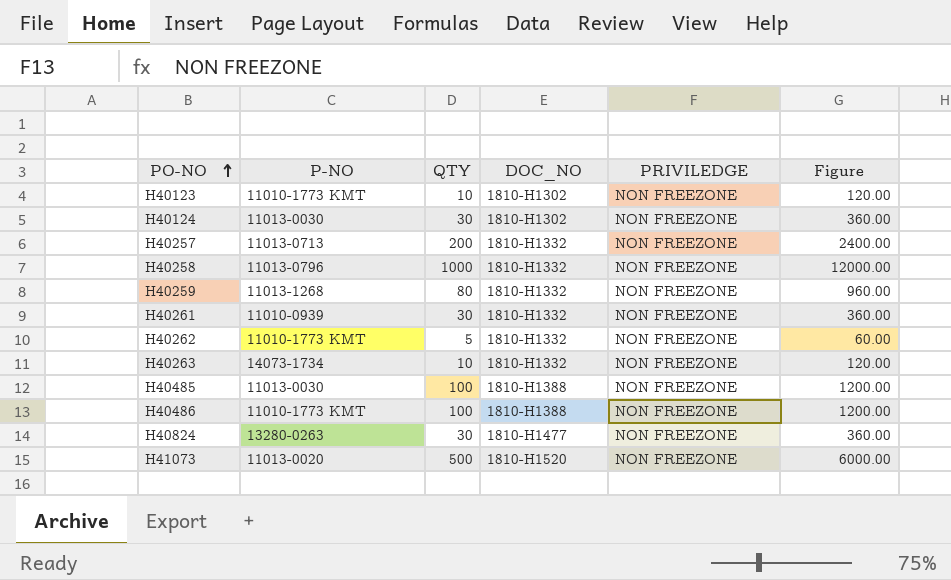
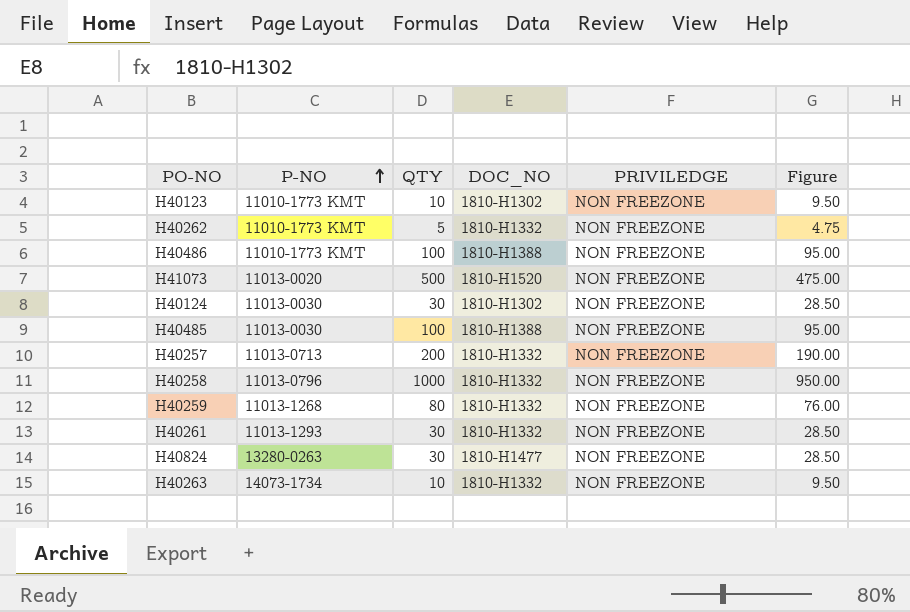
row order: PO-NO ascending -> P-NO ascending
column Figure | formula: [QTY] * 12 -> [QTY] * 0.95
H40261 | P-NO: 11010-0939 -> 11013-1293

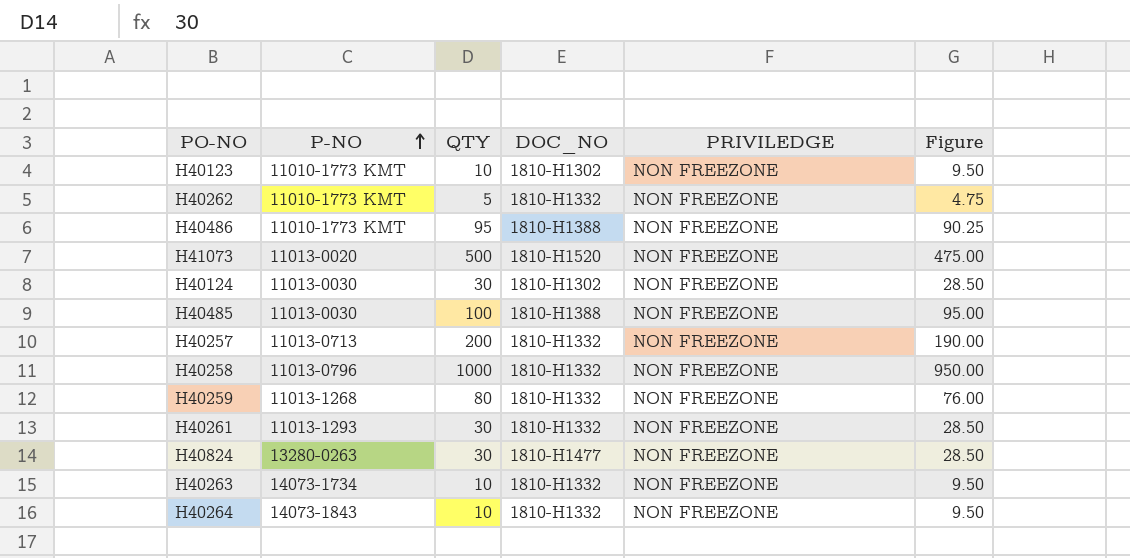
H40486 | QTY: 100 -> 95
H40486 | Figure: 95.00 -> 90.25
row H40264: none -> 14073-1843 | 10 | 1810-H1332 | NON FREEZONE | 9.50

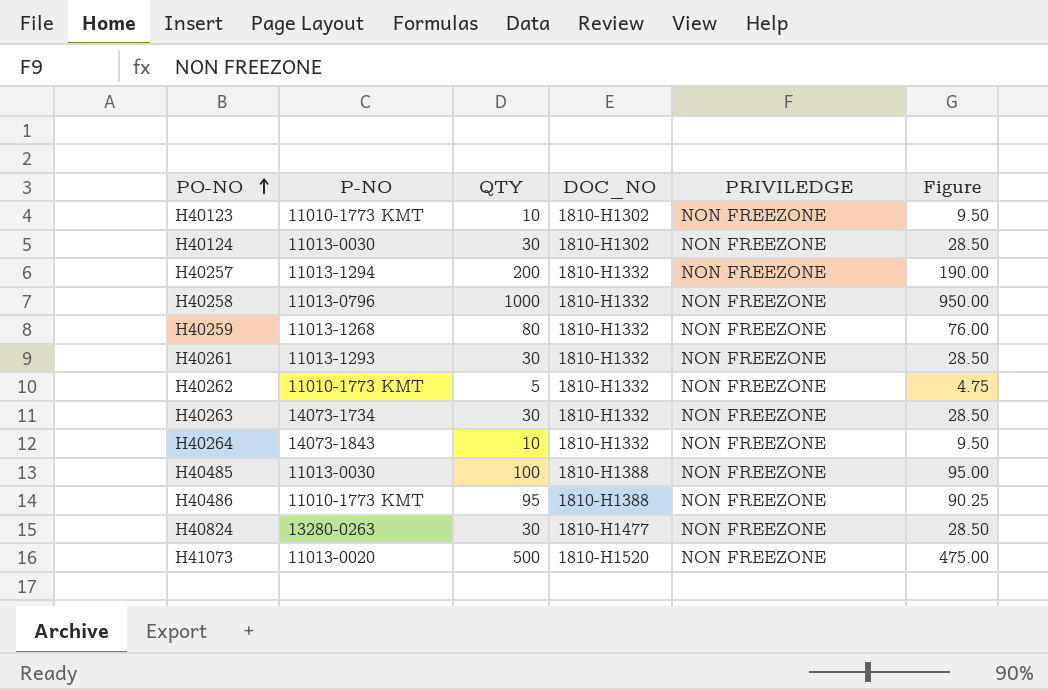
row order: P-NO ascending -> PO-NO ascending
H40257 | P-NO: 11013-0713 -> 11013-1294
H40263 | QTY: 10 -> 30
H40263 | Figure: 9.50 -> 28.50

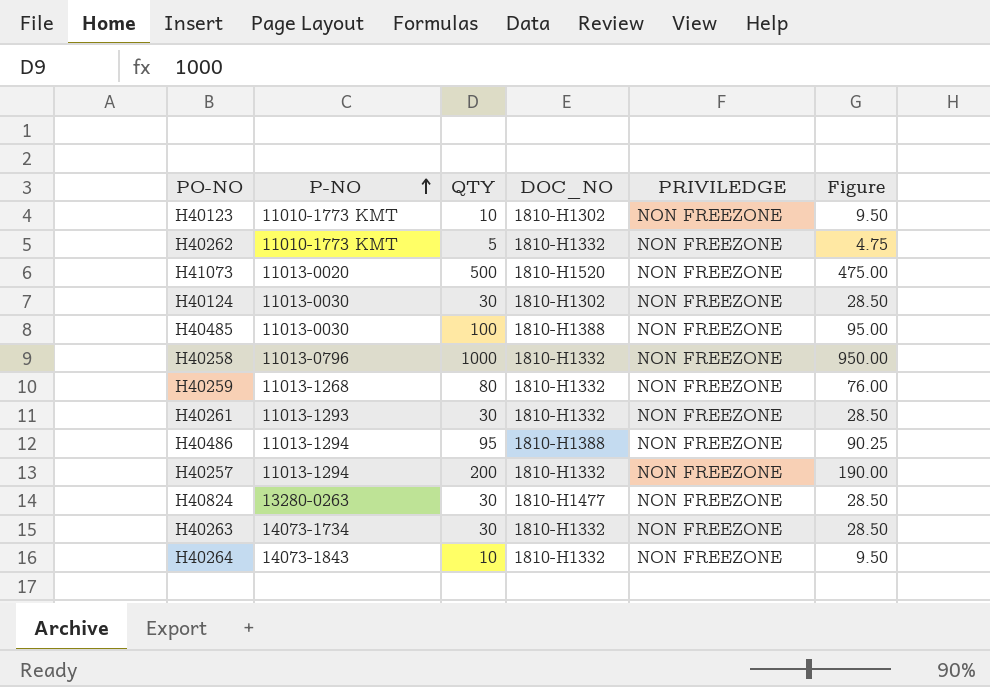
row order: PO-NO ascending -> P-NO ascending
H40486 | P-NO: 11010-1773 KMT -> 11013-1294

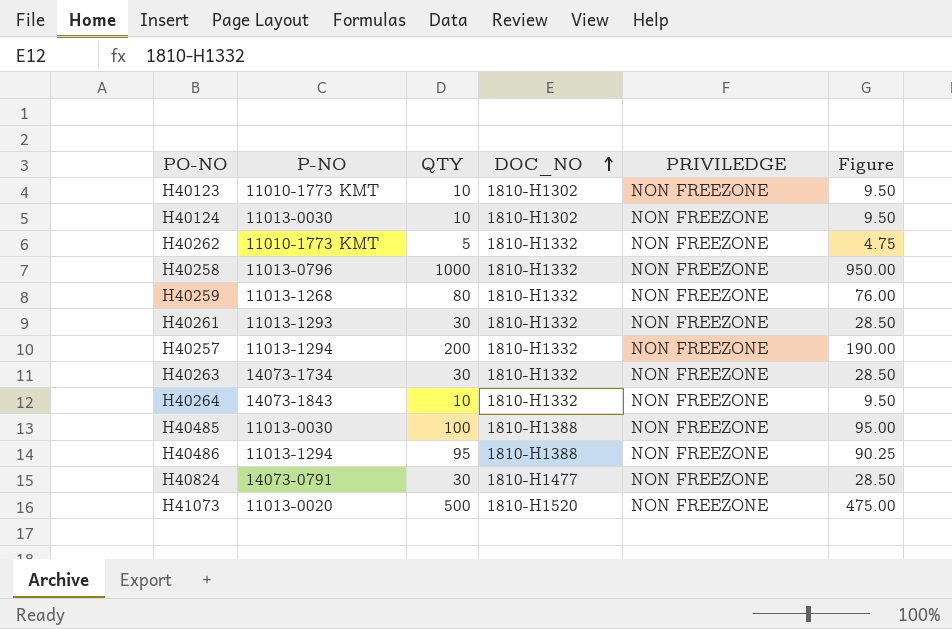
row order: P-NO ascending -> DOC_NO ascending
H40124 | QTY: 30 -> 10
H40124 | Figure: 28.50 -> 9.50
H40824 | P-NO: 13280-0263 -> 14073-0791

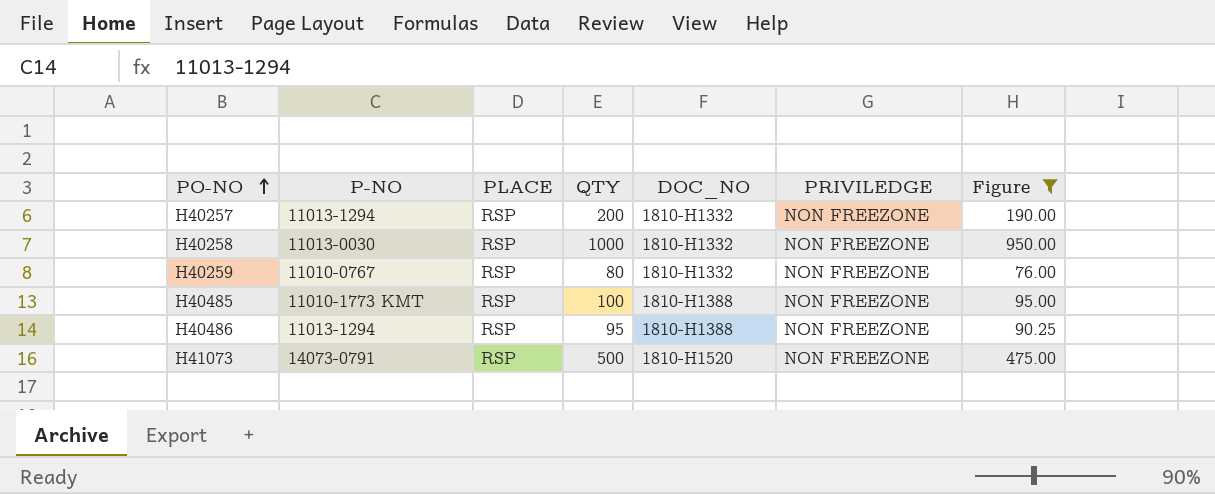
filter: none -> Figure >= 76.00
row order: DOC_NO ascending -> PO-NO ascending
column PLACE | position: none -> 3
H40258 | P-NO: 11013-0796 -> 11013-0030
H40259 | P-NO: 11013-1268 -> 11010-0767
H40485 | P-NO: 11013-0030 -> 11010-1773 KMT
H41073 | P-NO: 11013-0020 -> 14073-0791

